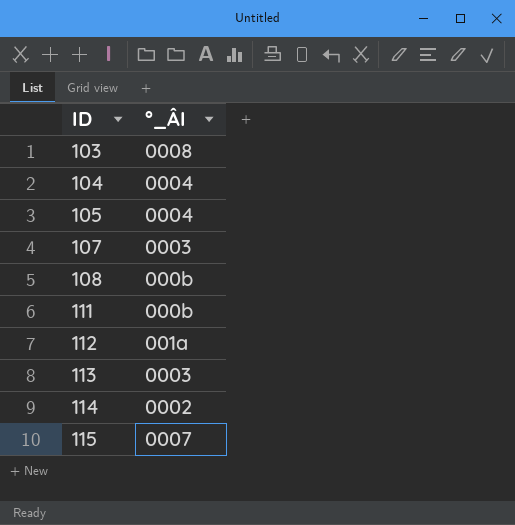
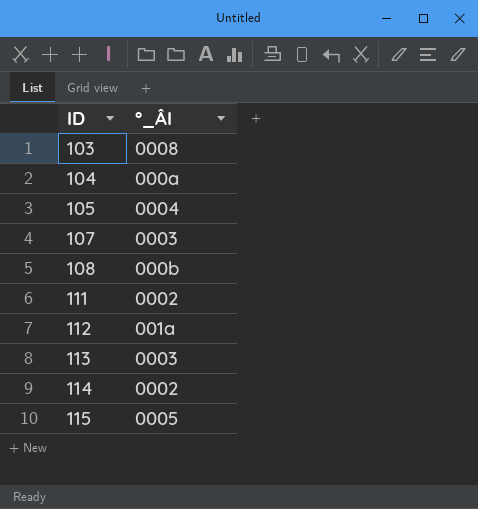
104 | °_ÂI: 0004 -> 000a
111 | °_ÂI: 000b -> 0002
115 | °_ÂI: 0007 -> 0005

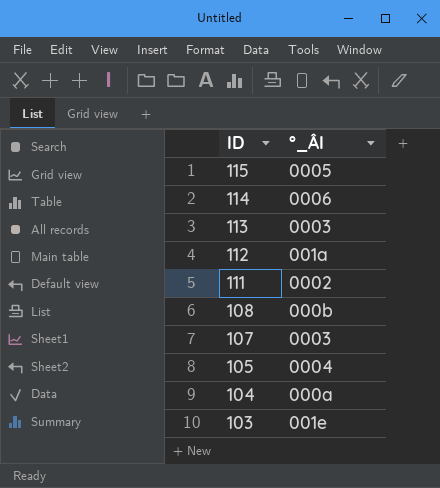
row order: ID ascending -> ID descending
114 | °_ÂI: 0002 -> 0006
103 | °_ÂI: 0008 -> 001e

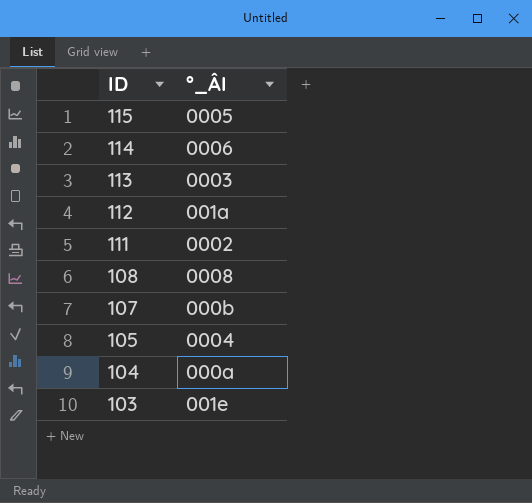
108 | °_ÂI: 000b -> 0008
107 | °_ÂI: 0003 -> 000b

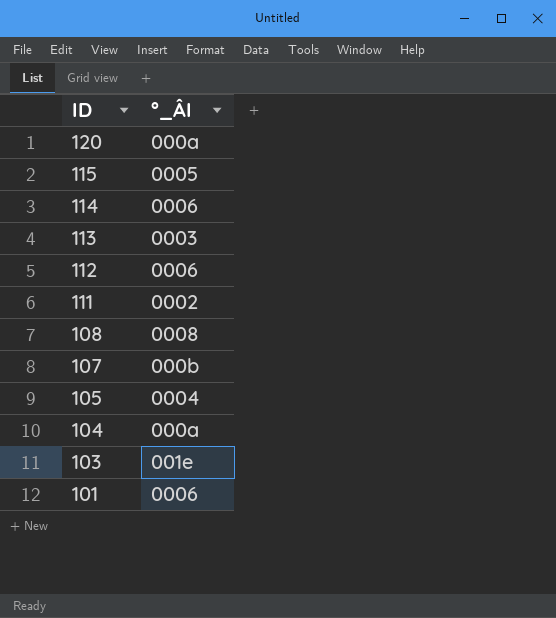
row 120: none -> 000a
112 | °_ÂI: 001a -> 0006
row 101: none -> 0006

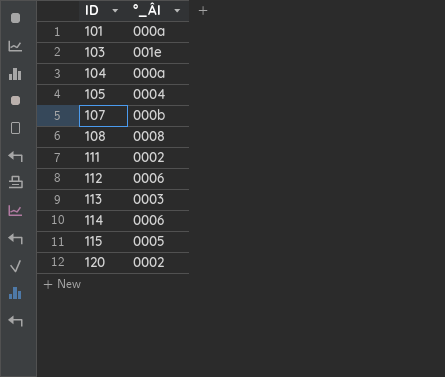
row order: ID descending -> ID ascending
101 | °_ÂI: 0006 -> 000a
120 | °_ÂI: 000a -> 0002

